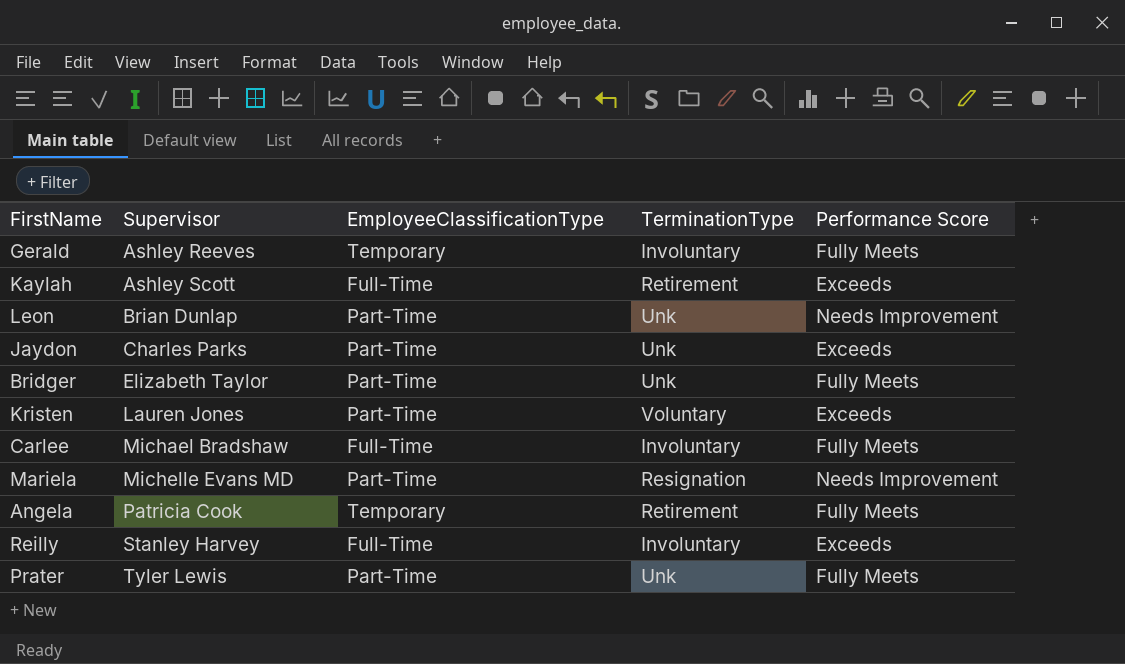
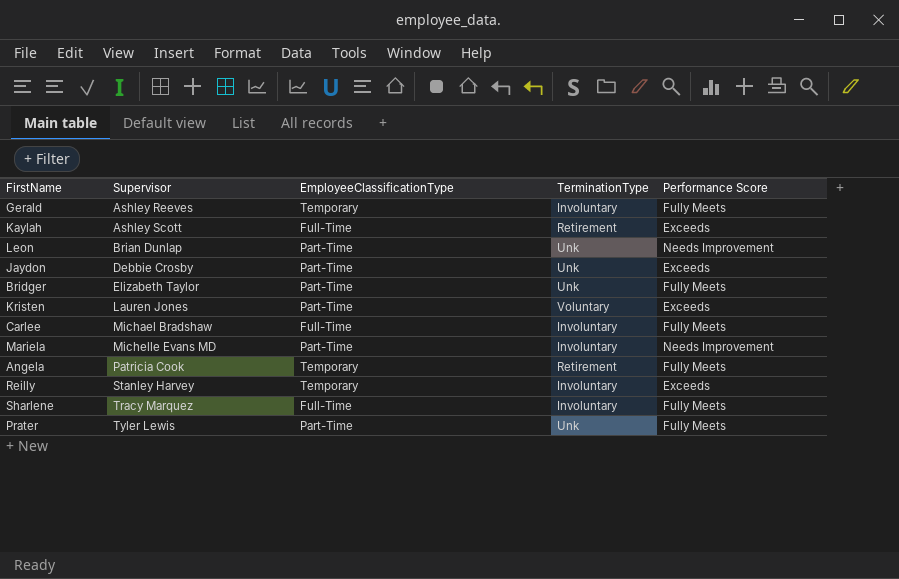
Jaydon | Supervisor: Charles Parks -> Debbie Crosby
Mariela | TerminationType: Resignation -> Involuntary
Reilly | EmployeeClassificationType: Full-Time -> Temporary
row Sharlene: none -> Tracy Marquez | Full-Time | Involuntary | Fully Meets

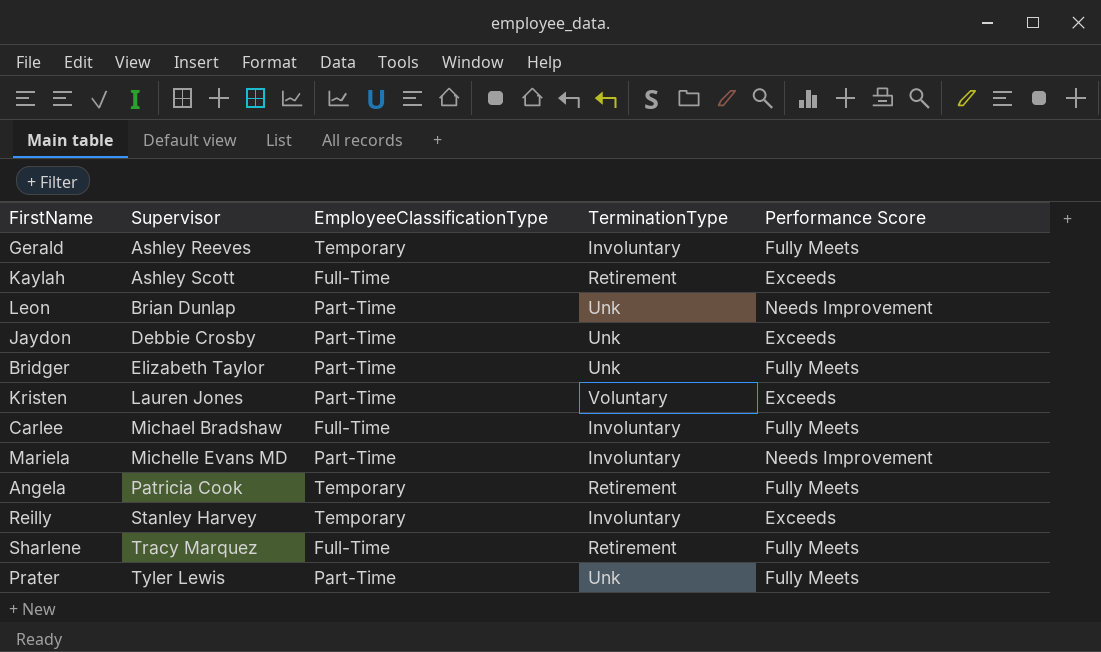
Sharlene | TerminationType: Involuntary -> Retirement

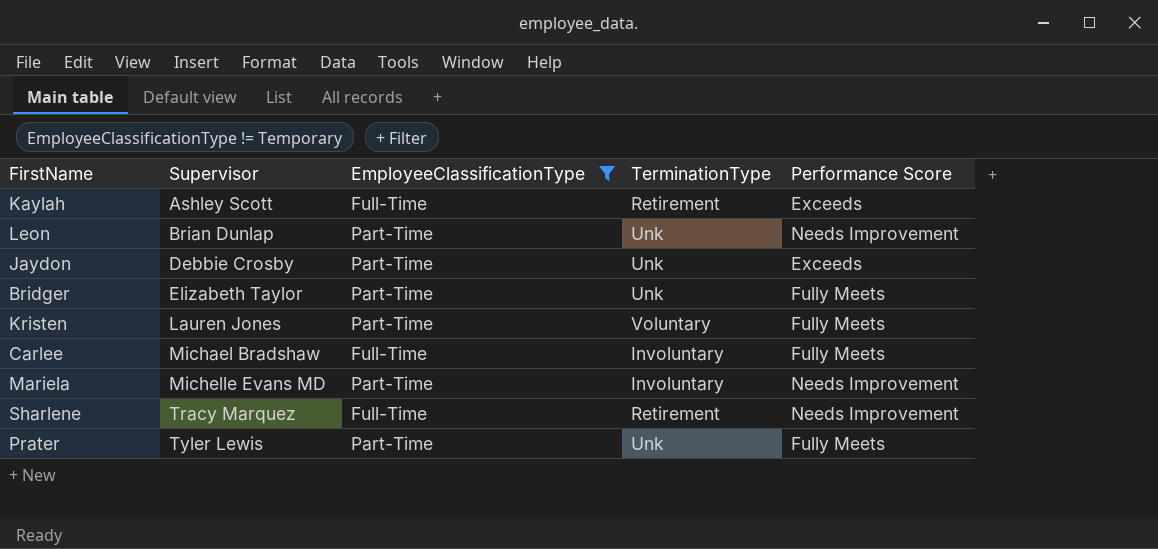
filter: none -> EmployeeClassificationType != Temporary
Kristen | Performance Score: Exceeds -> Fully Meets
Sharlene | Performance Score: Fully Meets -> Needs Improvement

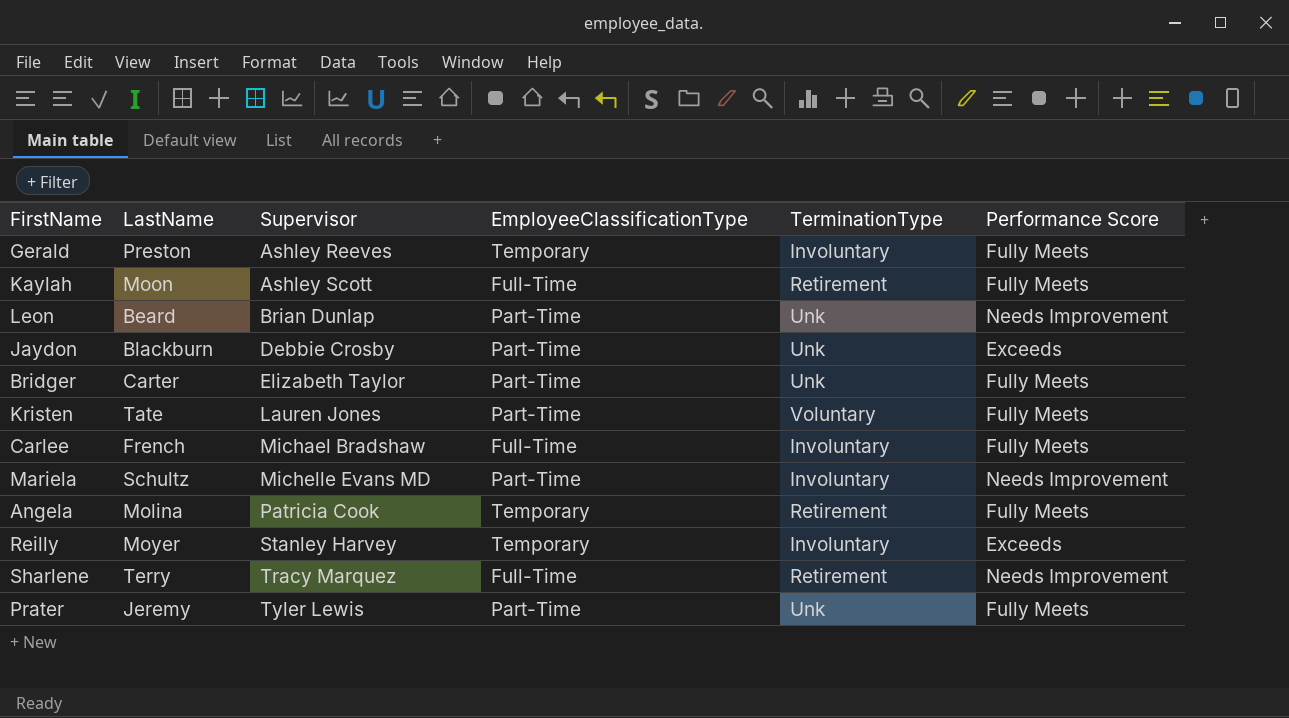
filter: EmployeeClassificationType != Temporary -> none
column LastName | position: none -> 2
Kaylah | Performance Score: Exceeds -> Fully Meets

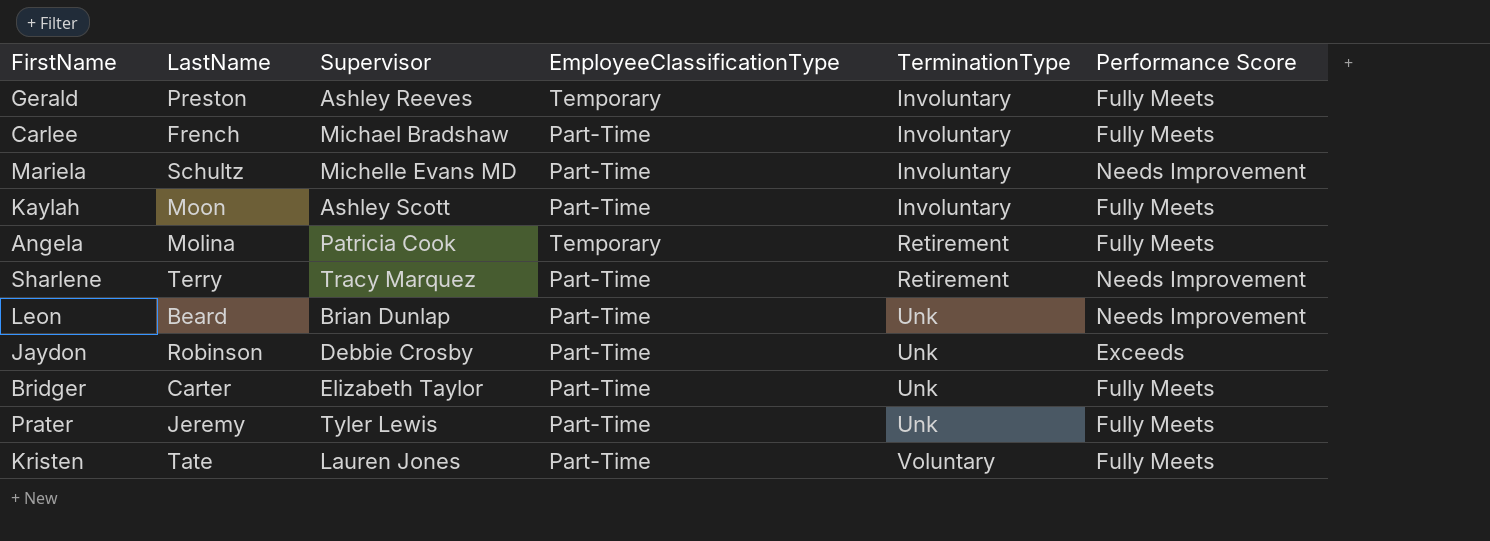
row order: Supervisor ascending -> TerminationType ascending
row Reilly: Moyer | Stanley Harvey | Temporary | Involuntary | Exceeds -> none
Carlee | EmployeeClassificationType: Full-Time -> Part-Time
Kaylah | EmployeeClassificationType: Full-Time -> Part-Time
Kaylah | TerminationType: Retirement -> Involuntary
Sharlene | EmployeeClassificationType: Full-Time -> Part-Time
Jaydon | LastName: Blackburn -> Robinson

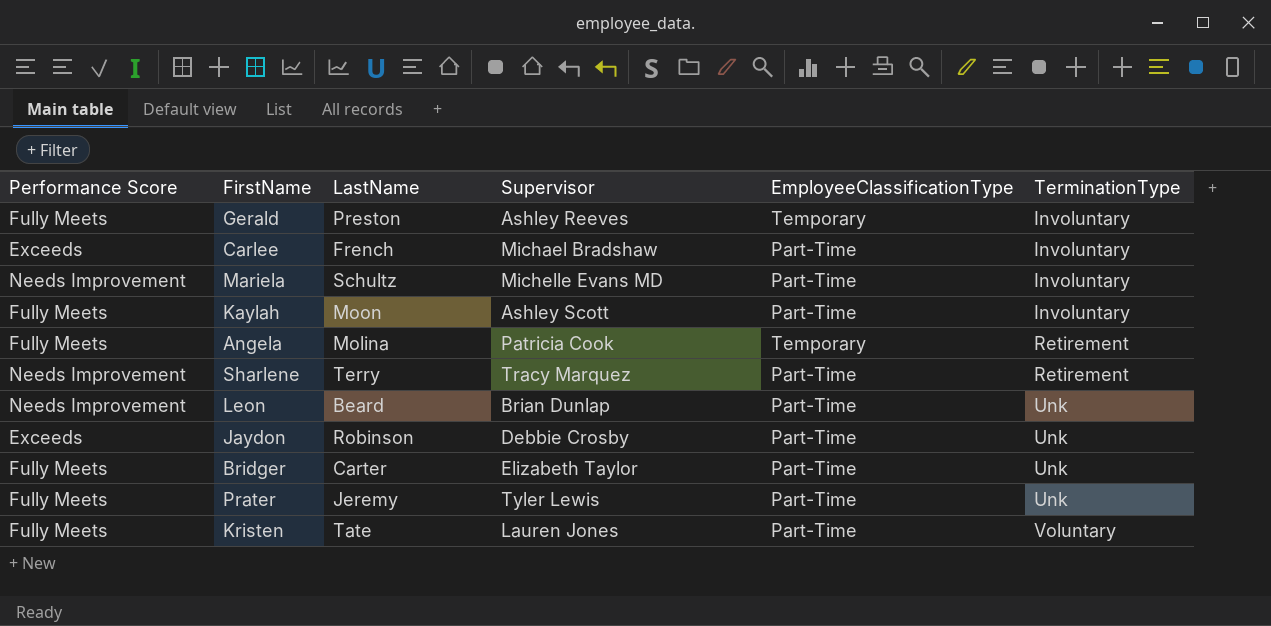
column Performance Score | position: 6 -> 1
Carlee | Performance Score: Fully Meets -> Exceeds

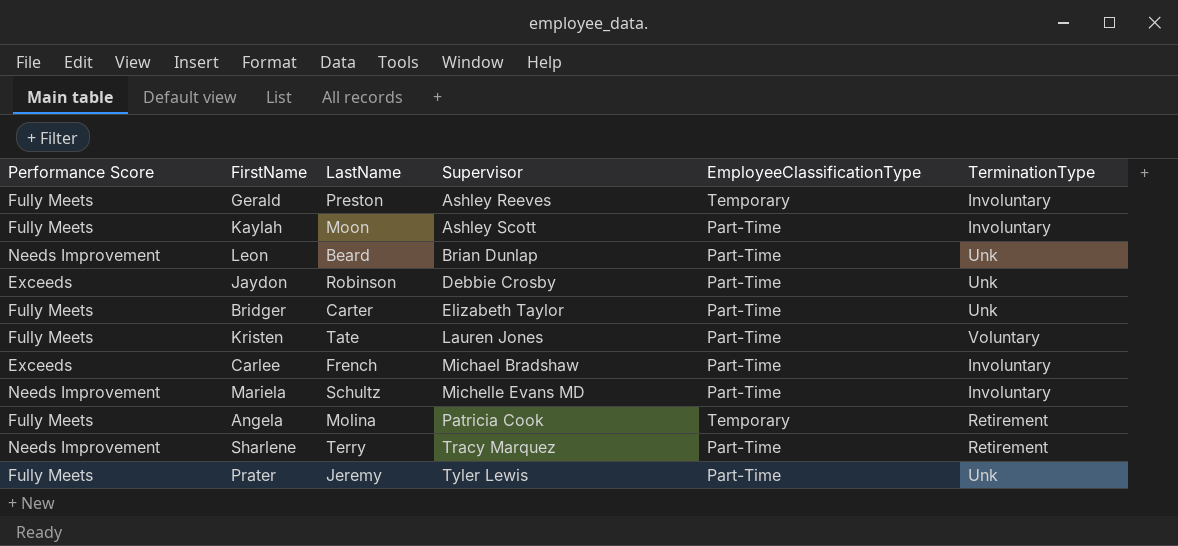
row order: TerminationType ascending -> Supervisor ascending

